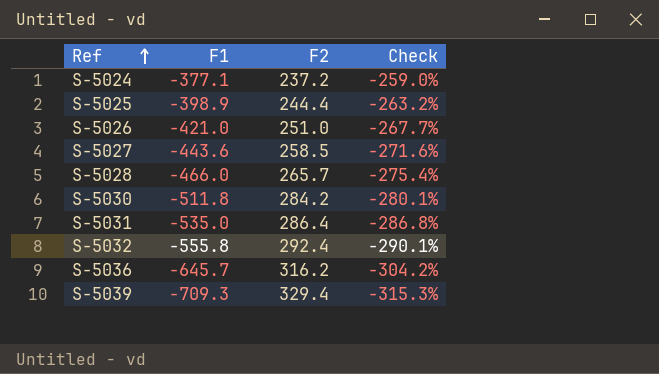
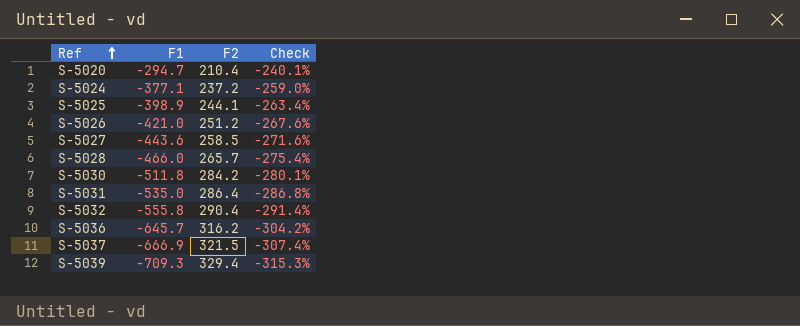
row S-5020: none -> -294.7 | 210.4 | -240.1%
S-5025 | F2: 244.4 -> 244.1
S-5025 | Check: -263.2% -> -263.4%
S-5026 | F2: 251.0 -> 251.2
S-5026 | Check: -267.7% -> -267.6%
S-5032 | F2: 292.4 -> 290.4
S-5032 | Check: -290.1% -> -291.4%
row S-5037: none -> -666.9 | 321.5 | -307.4%

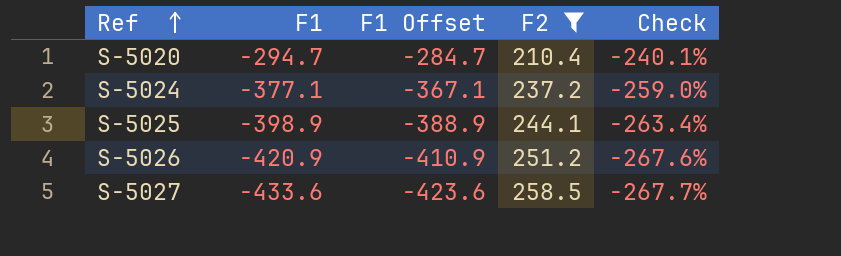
filter: none -> F2 <= 258.5
column F1 Offset | formula: none -> [F1] + 10
S-5026 | F1: -421.0 -> -420.9
S-5027 | F1: -443.6 -> -433.6
S-5027 | Check: -271.6% -> -267.7%

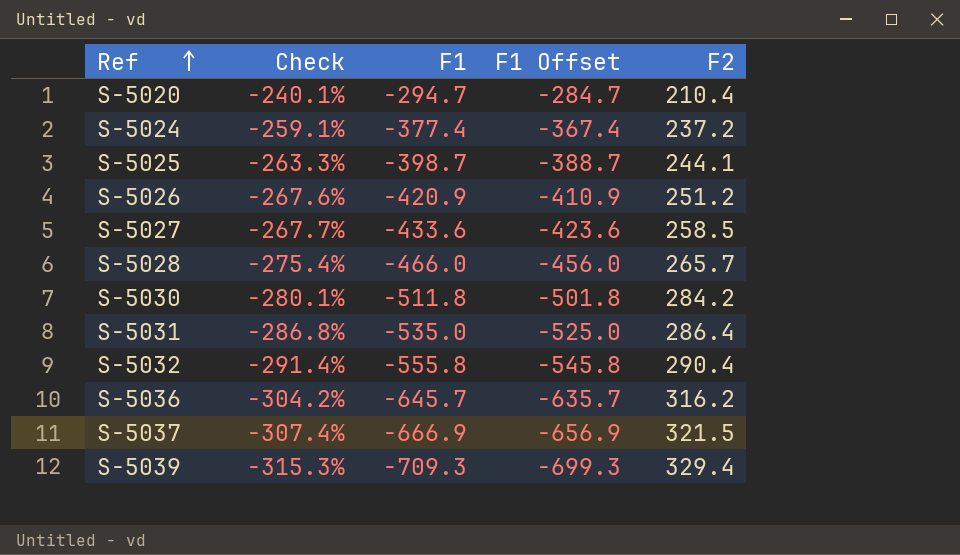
filter: F2 <= 258.5 -> none
column Check | position: 5 -> 2
S-5024 | Check: -259.0% -> -259.1%
S-5024 | F1: -377.1 -> -377.4
S-5024 | F1 Offset: -367.1 -> -367.4
S-5025 | Check: -263.4% -> -263.3%
S-5025 | F1: -398.9 -> -398.7
S-5025 | F1 Offset: -388.9 -> -388.7

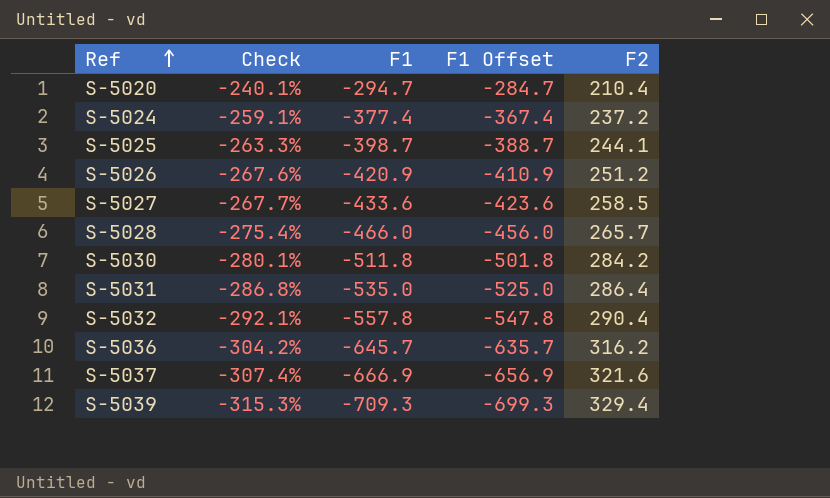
S-5032 | Check: -291.4% -> -292.1%
S-5032 | F1: -555.8 -> -557.8
S-5032 | F1 Offset: -545.8 -> -547.8
S-5037 | F2: 321.5 -> 321.6

